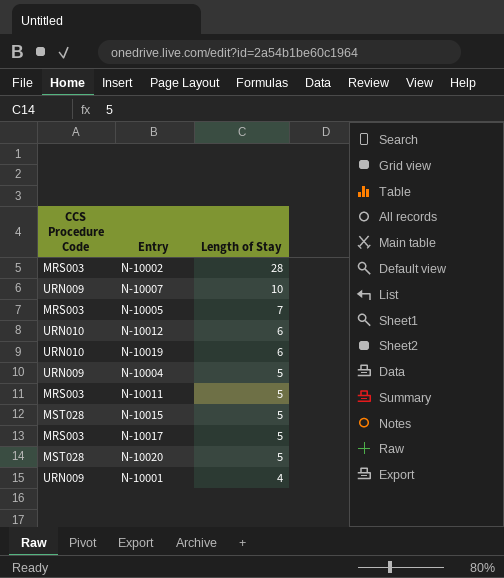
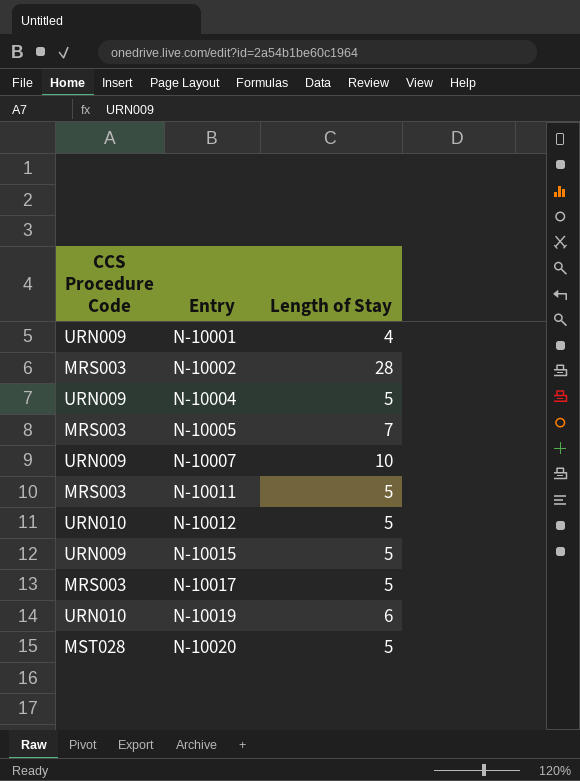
row order: Length of Stay descending -> Entry ascending
N-10012 | Length of Stay: 6 -> 5
N-10015 | CCS Procedure Code: MST028 -> URN009

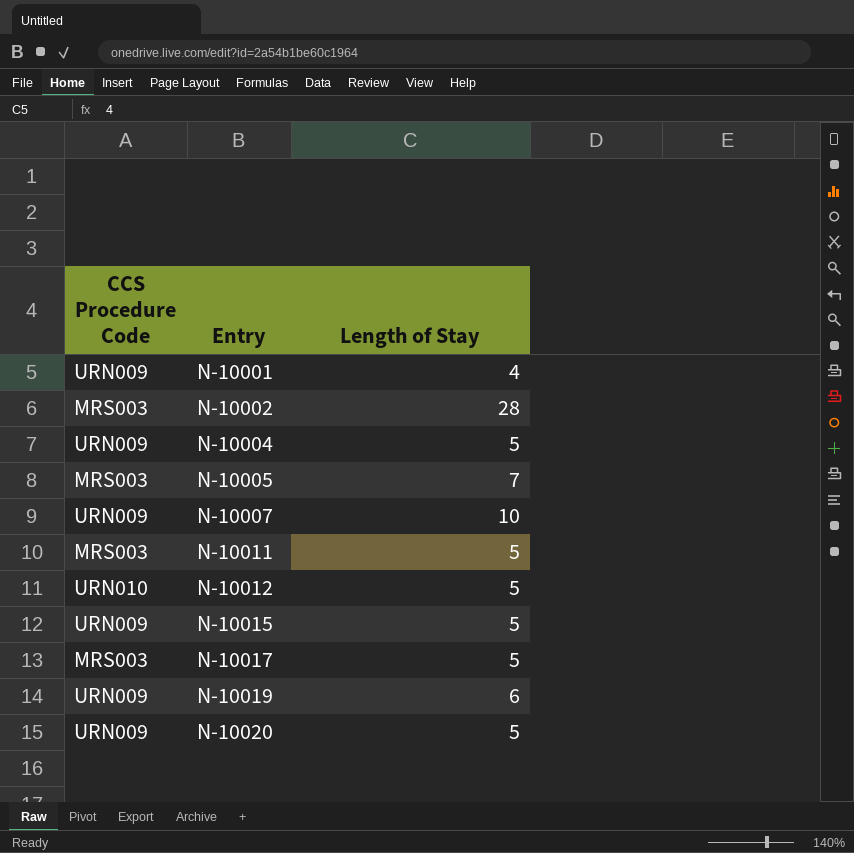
N-10019 | CCS Procedure Code: URN010 -> URN009
N-10020 | CCS Procedure Code: MST028 -> URN009

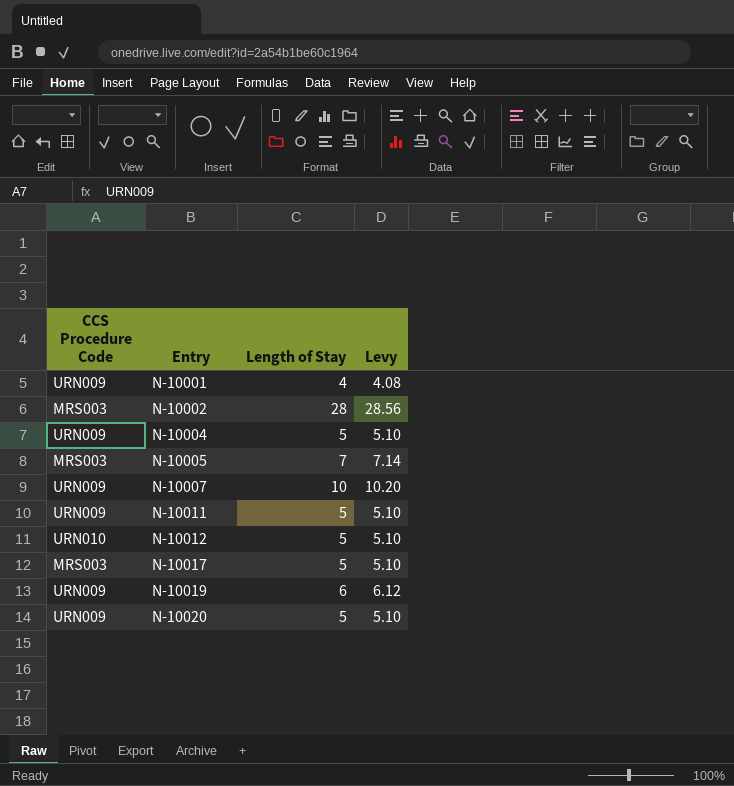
column Levy | formula: none -> [Length of Stay] * 1.02
row N-10015: URN009 | 5 -> none
N-10011 | CCS Procedure Code: MRS003 -> URN009

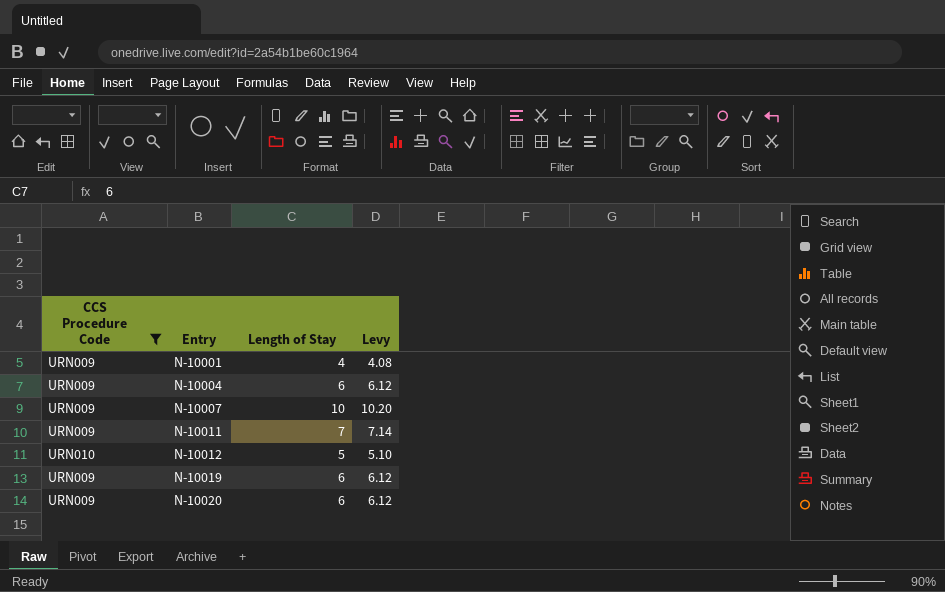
filter: none -> CCS Procedure Code != MRS003
N-10004 | Length of Stay: 5 -> 6
N-10004 | Levy: 5.10 -> 6.12
N-10011 | Length of Stay: 5 -> 7
N-10011 | Levy: 5.10 -> 7.14
N-10020 | Length of Stay: 5 -> 6
N-10020 | Levy: 5.10 -> 6.12

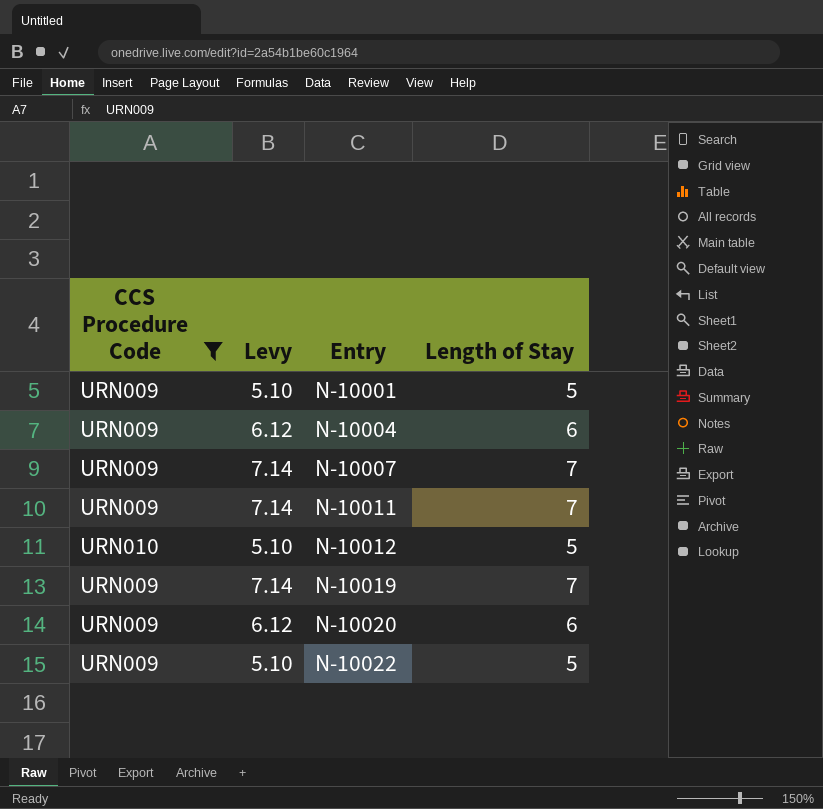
column Levy | position: 4 -> 2
N-10001 | Levy: 4.08 -> 5.10
N-10001 | Length of Stay: 4 -> 5
N-10007 | Levy: 10.20 -> 7.14
N-10007 | Length of Stay: 10 -> 7
N-10019 | Levy: 6.12 -> 7.14
N-10019 | Length of Stay: 6 -> 7
row N-10022: none -> URN009 | 5.10 | 5

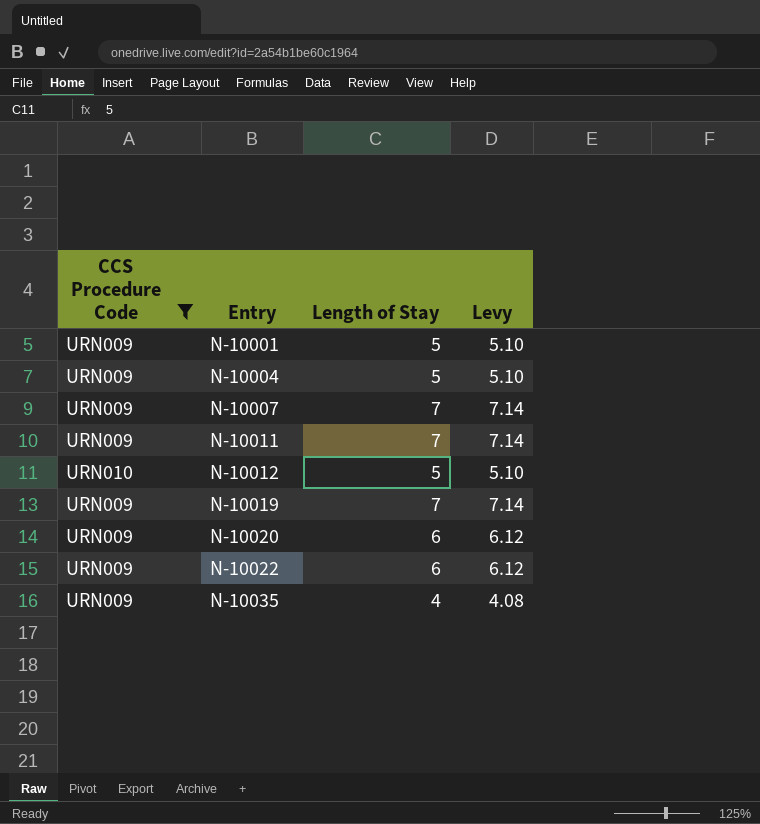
column Levy | position: 2 -> 4
N-10004 | Length of Stay: 6 -> 5
N-10004 | Levy: 6.12 -> 5.10
N-10022 | Length of Stay: 5 -> 6
N-10022 | Levy: 5.10 -> 6.12
row N-10035: none -> URN009 | 4 | 4.08

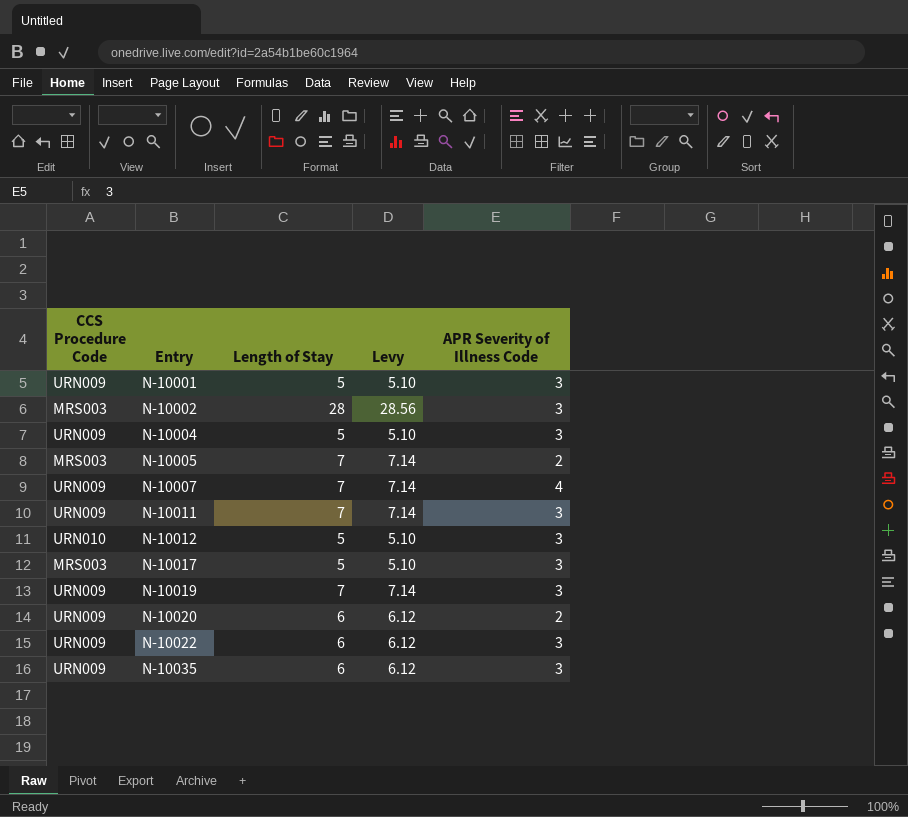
filter: CCS Procedure Code != MRS003 -> none
column APR Severity of Illness Code | position: none -> 5
N-10035 | Length of Stay: 4 -> 6
N-10035 | Levy: 4.08 -> 6.12

